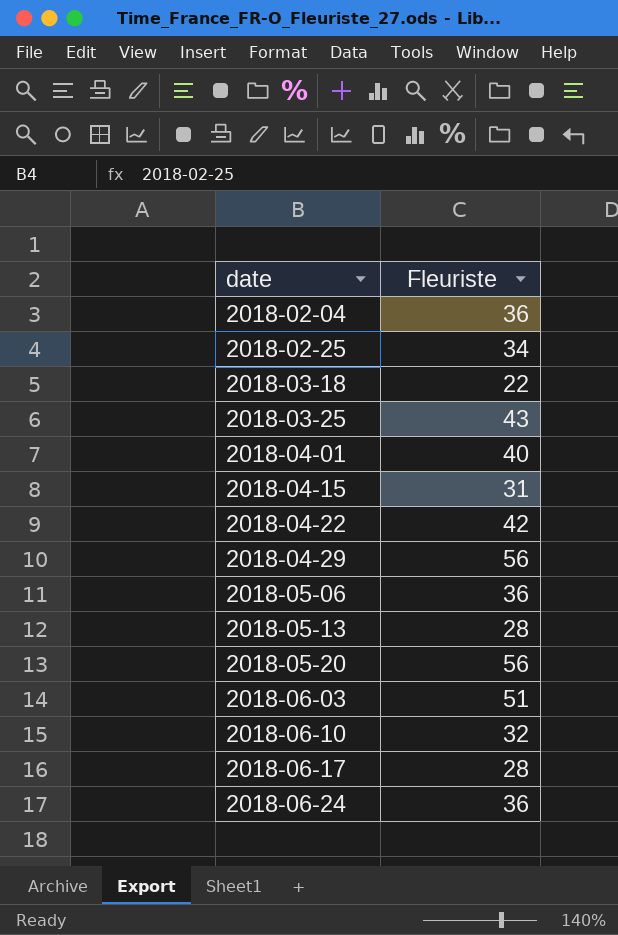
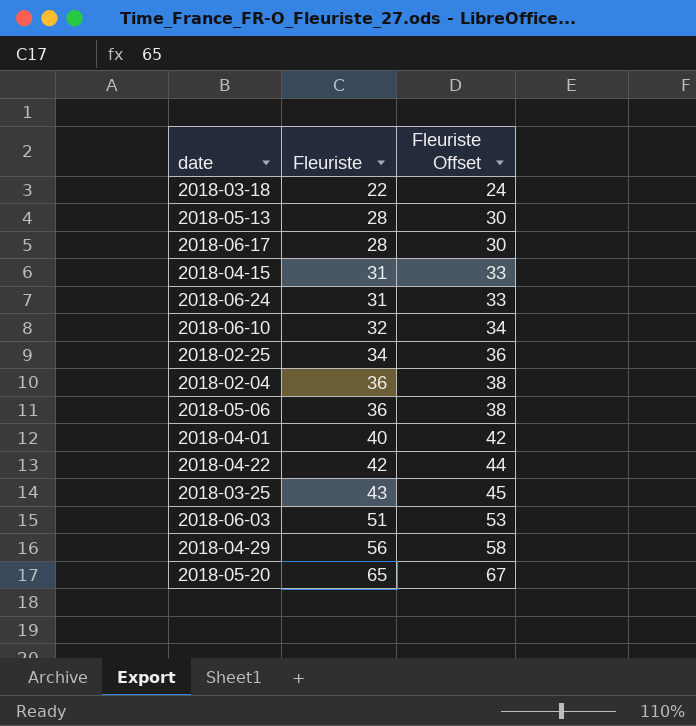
row order: date ascending -> Fleuriste ascending
column Fleuriste Offset | formula: none -> [Fleuriste] + 2
2018-06-24 | Fleuriste: 36 -> 31
2018-05-20 | Fleuriste: 56 -> 65

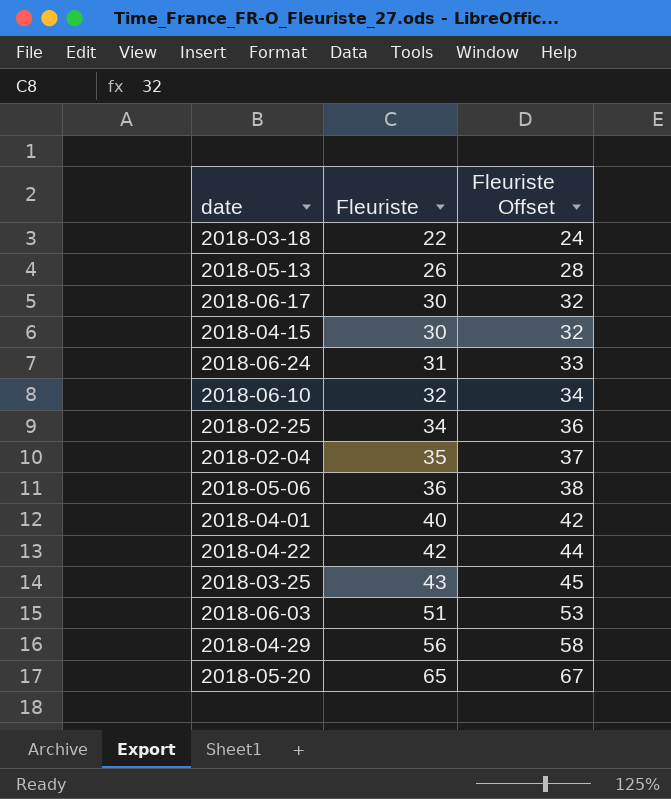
2018-05-13 | Fleuriste: 28 -> 26
2018-05-13 | Fleuriste Offset: 30 -> 28
2018-06-17 | Fleuriste: 28 -> 30
2018-06-17 | Fleuriste Offset: 30 -> 32
2018-04-15 | Fleuriste: 31 -> 30
2018-04-15 | Fleuriste Offset: 33 -> 32
2018-02-04 | Fleuriste: 36 -> 35
2018-02-04 | Fleuriste Offset: 38 -> 37

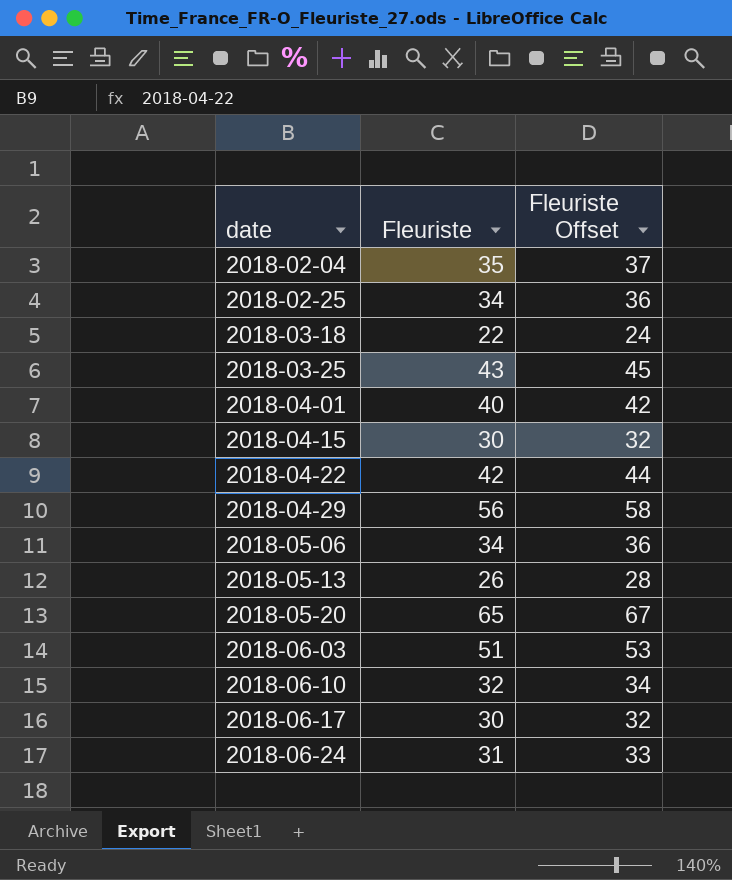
row order: Fleuriste ascending -> date ascending
2018-05-06 | Fleuriste: 36 -> 34
2018-05-06 | Fleuriste Offset: 38 -> 36

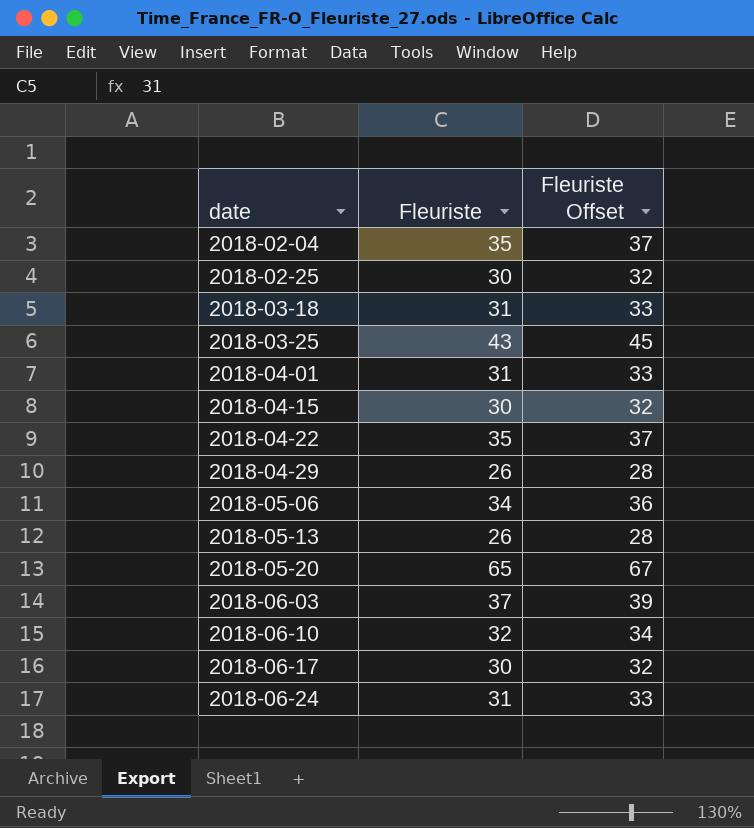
2018-02-25 | Fleuriste: 34 -> 30
2018-02-25 | Fleuriste Offset: 36 -> 32
2018-03-18 | Fleuriste: 22 -> 31
2018-03-18 | Fleuriste Offset: 24 -> 33
2018-04-01 | Fleuriste: 40 -> 31
2018-04-01 | Fleuriste Offset: 42 -> 33
2018-04-22 | Fleuriste: 42 -> 35
2018-04-22 | Fleuriste Offset: 44 -> 37
2018-04-29 | Fleuriste: 56 -> 26
2018-04-29 | Fleuriste Offset: 58 -> 28
2018-06-03 | Fleuriste: 51 -> 37
2018-06-03 | Fleuriste Offset: 53 -> 39

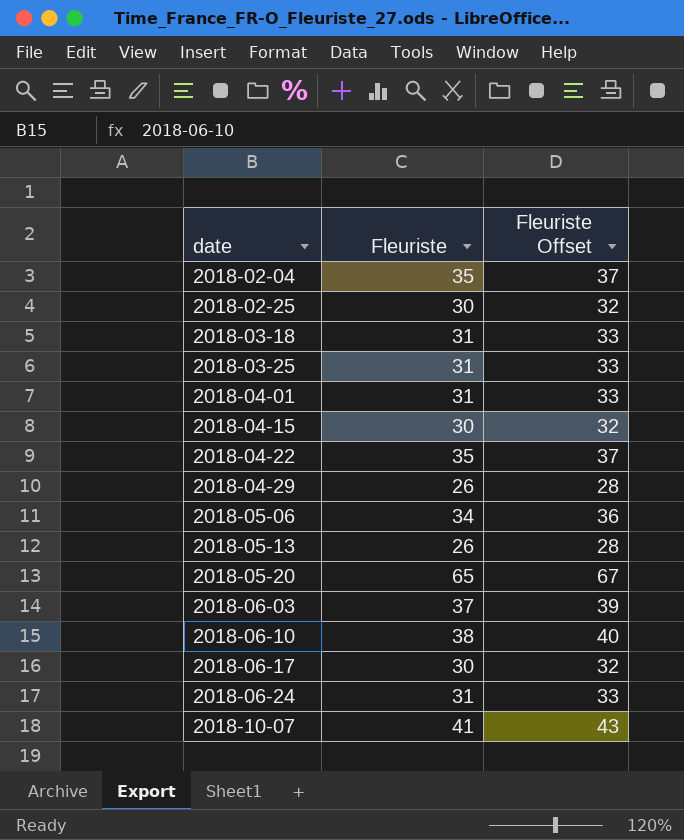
2018-03-25 | Fleuriste: 43 -> 31
2018-03-25 | Fleuriste Offset: 45 -> 33
2018-06-10 | Fleuriste: 32 -> 38
2018-06-10 | Fleuriste Offset: 34 -> 40
row 2018-10-07: none -> 41 | 43

